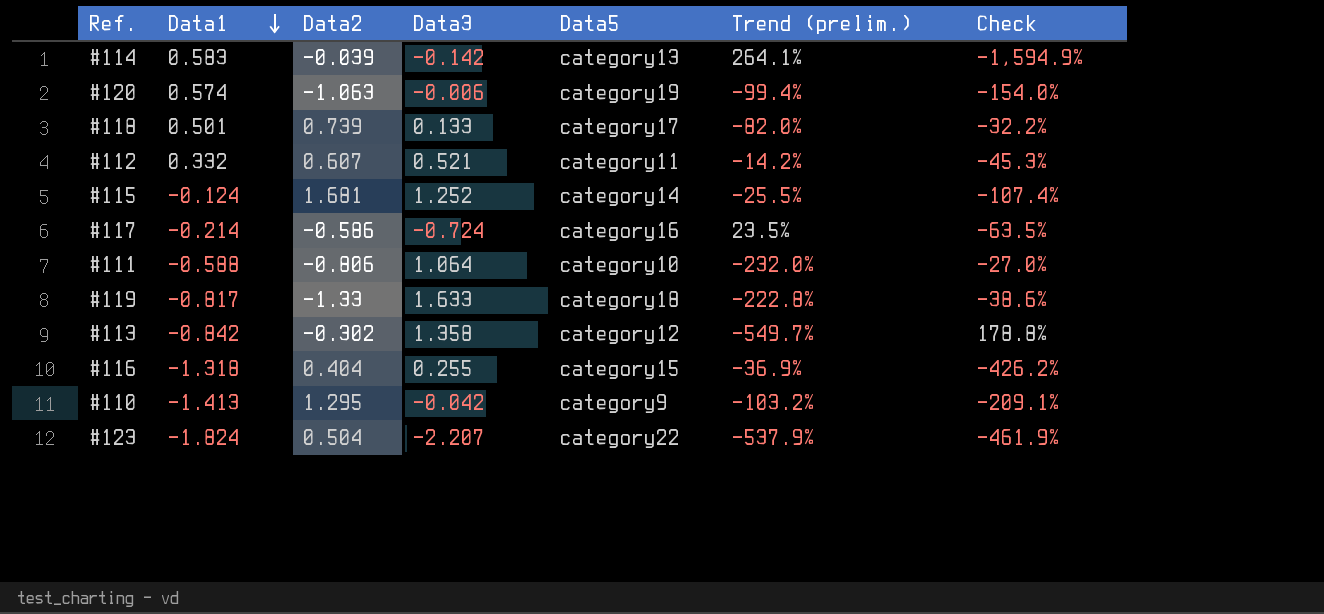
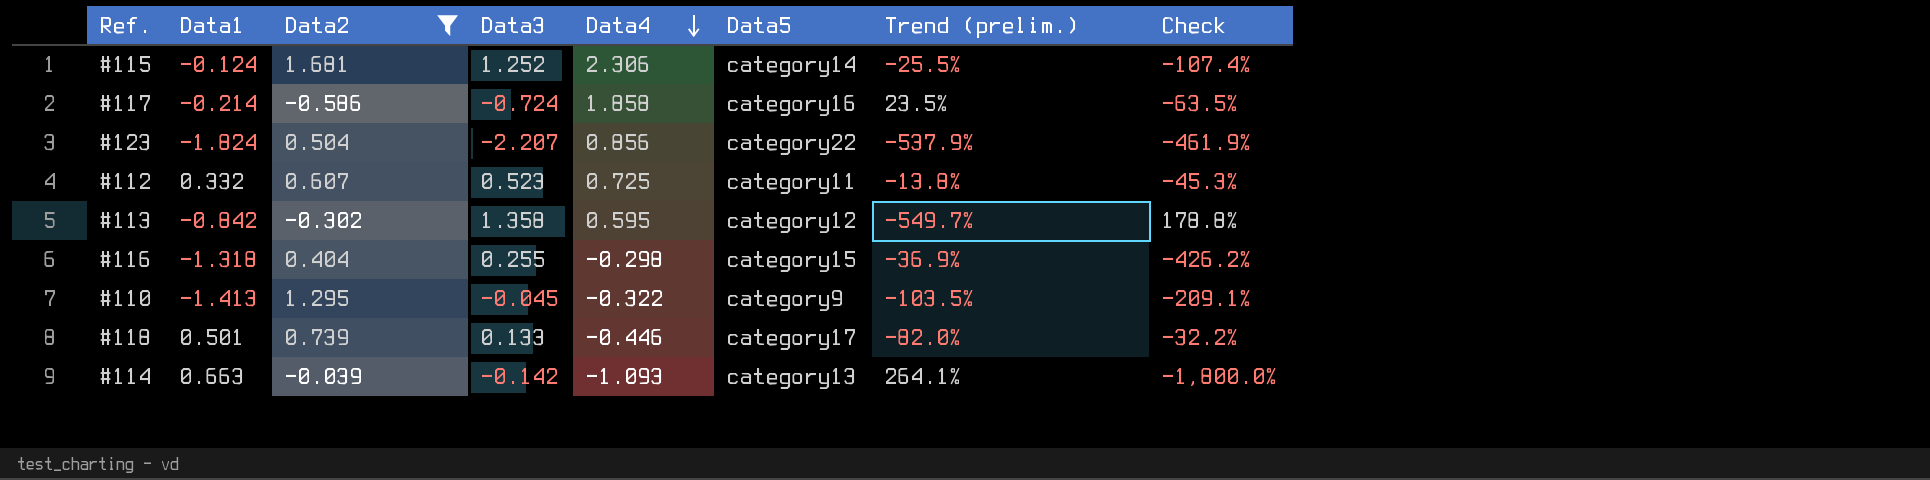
filter: none -> Data2 >= -0.586
row order: Data1 descending -> Data4 descending
column Data4 | position: none -> 5
#112 | Data3: 0.521 -> 0.523
#112 | Trend (prelim.): -14.2% -> -13.8%
#110 | Data3: -0.042 -> -0.045
#110 | Trend (prelim.): -103.2% -> -103.5%
#114 | Data1: 0.583 -> 0.663
#114 | Check: -1,594.9% -> -1,800.0%

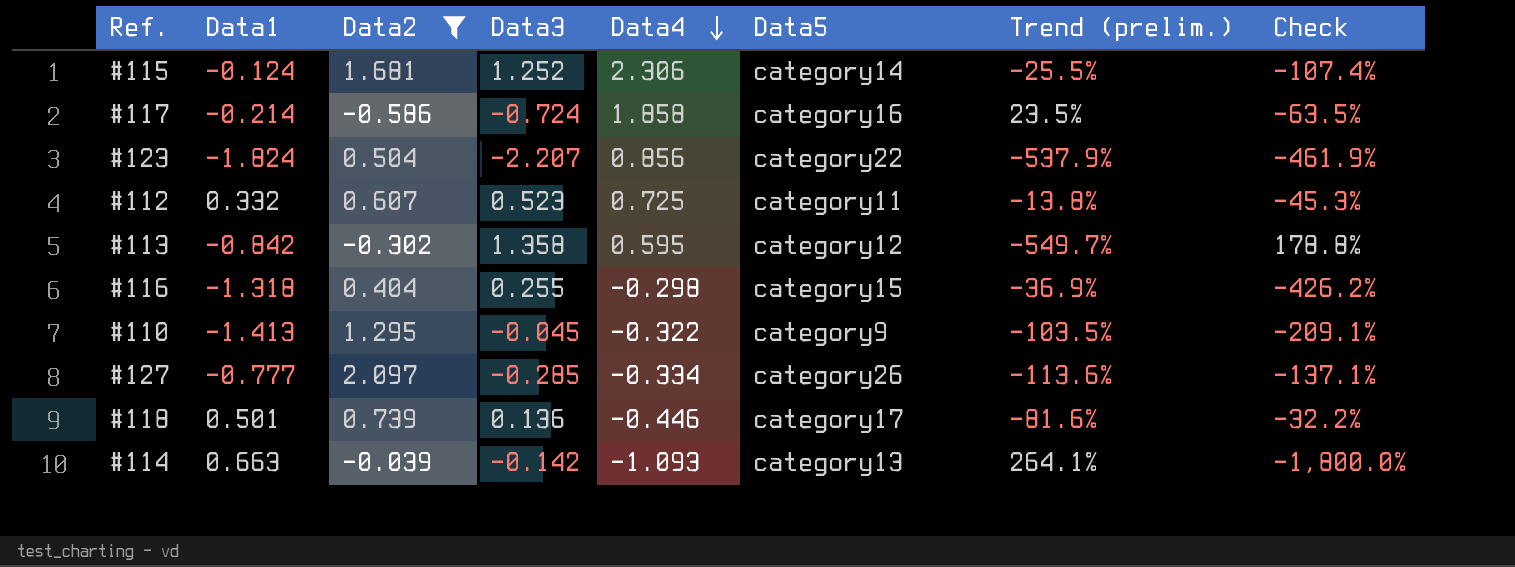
row #127: none -> -0.777 | 2.097 | -0.285 | -0.334 | category26 | -113.6% | -137.1%
#118 | Data3: 0.133 -> 0.136
#118 | Trend (prelim.): -82.0% -> -81.6%

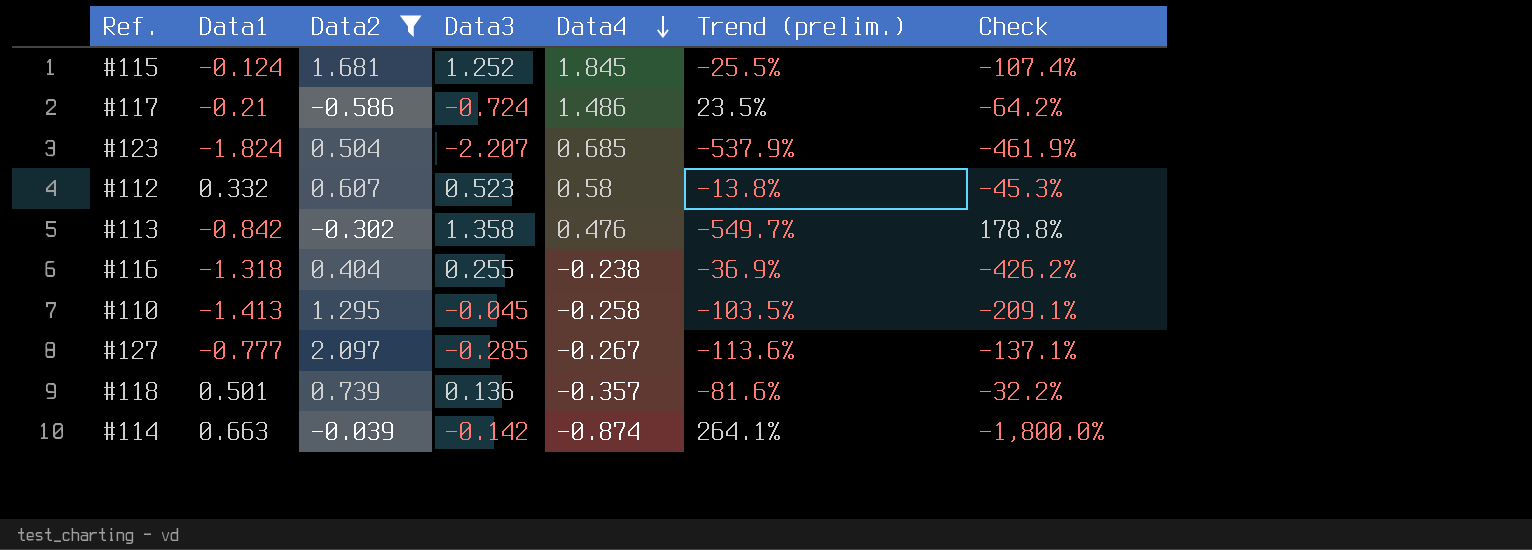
column Data5 | position: 6 -> none
#115 | Data4: 2.306 -> 1.845
#117 | Data1: -0.214 -> -0.21
#117 | Data4: 1.858 -> 1.486
#117 | Check: -63.5% -> -64.2%
#123 | Data4: 0.856 -> 0.685
#112 | Data4: 0.725 -> 0.58
#113 | Data4: 0.595 -> 0.476
#116 | Data4: -0.298 -> -0.238
#110 | Data4: -0.322 -> -0.258
#127 | Data4: -0.334 -> -0.267
#118 | Data4: -0.446 -> -0.357
#114 | Data4: -1.093 -> -0.874

